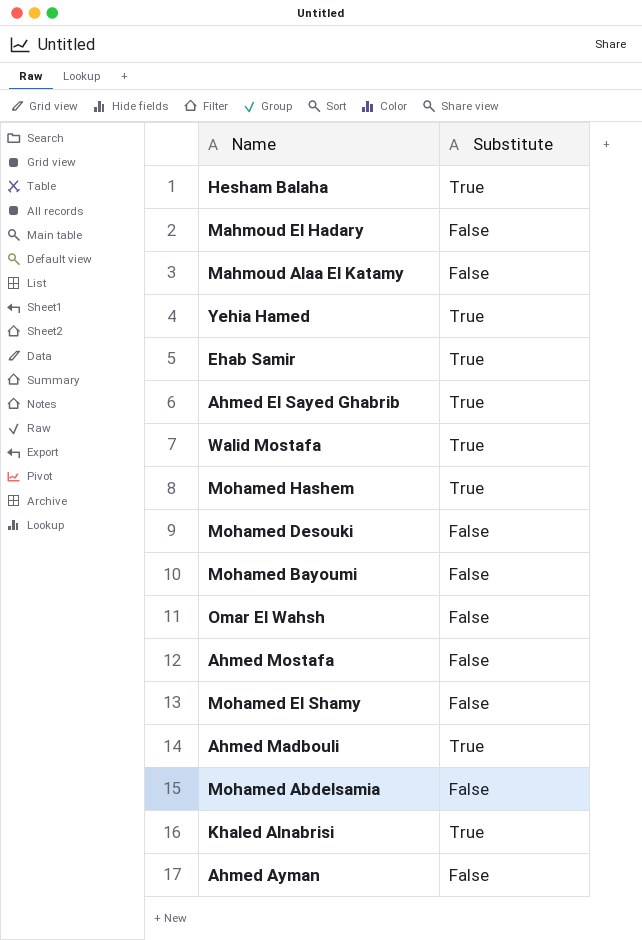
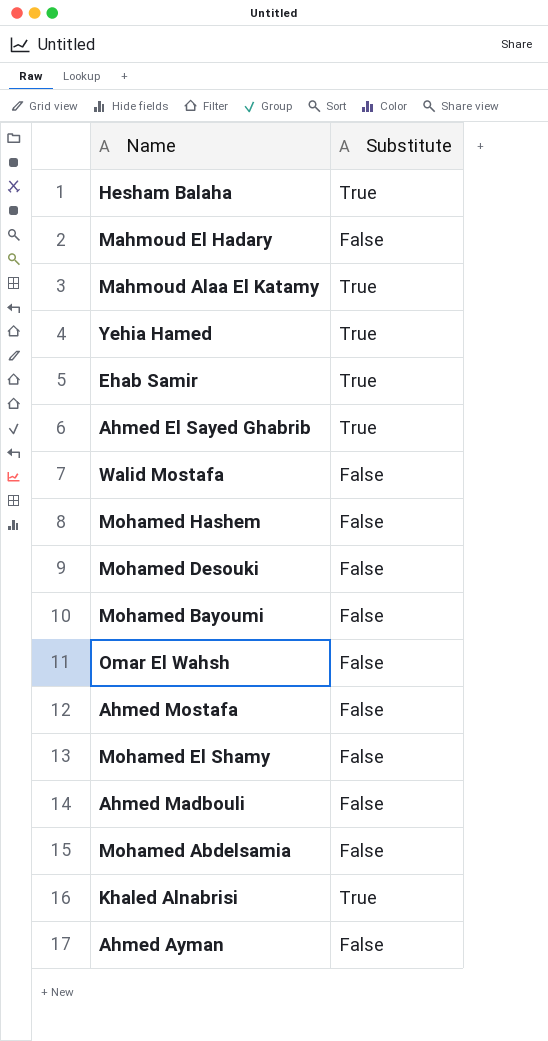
Mahmoud Alaa El Katamy | Substitute: False -> True
Walid Mostafa | Substitute: True -> False
Mohamed Hashem | Substitute: True -> False
Ahmed Madbouli | Substitute: True -> False

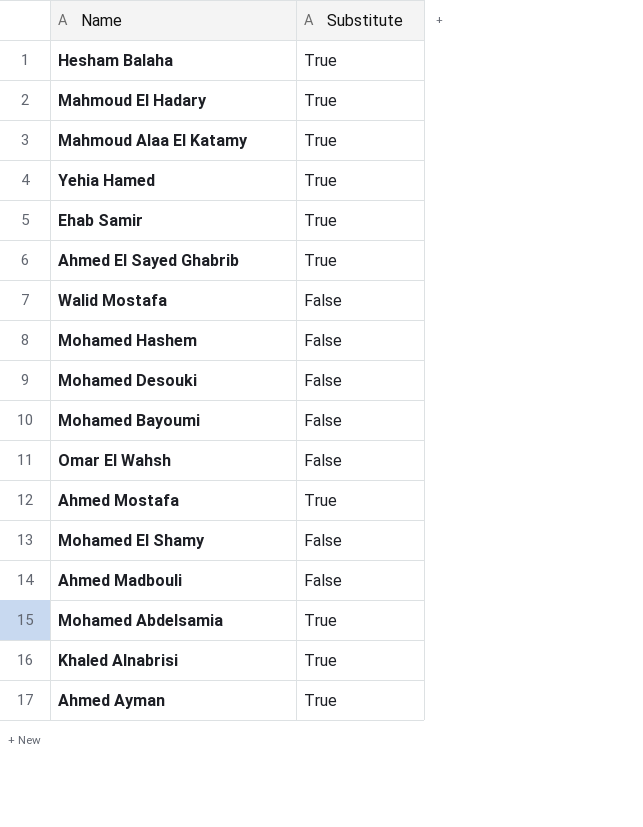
Mahmoud El Hadary | Substitute: False -> True
Ahmed Mostafa | Substitute: False -> True
Mohamed Abdelsamia | Substitute: False -> True
Ahmed Ayman | Substitute: False -> True

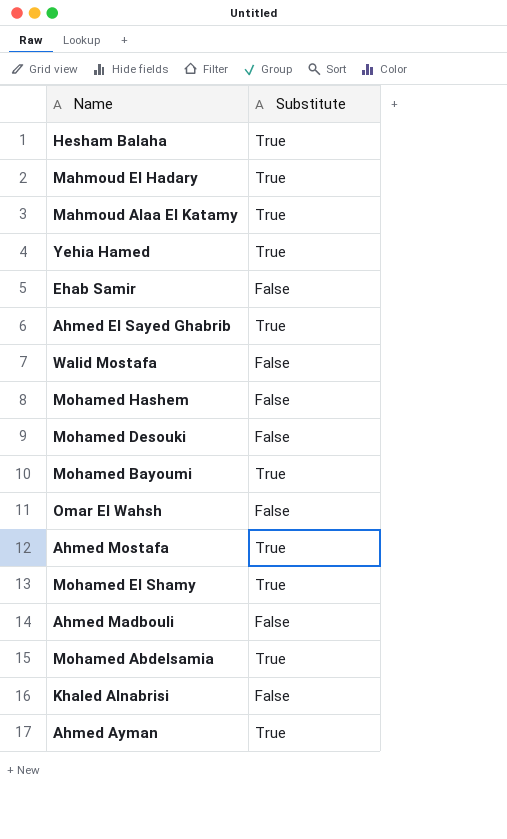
Ehab Samir | Substitute: True -> False
Mohamed Bayoumi | Substitute: False -> True
Mohamed El Shamy | Substitute: False -> True
Khaled Alnabrisi | Substitute: True -> False

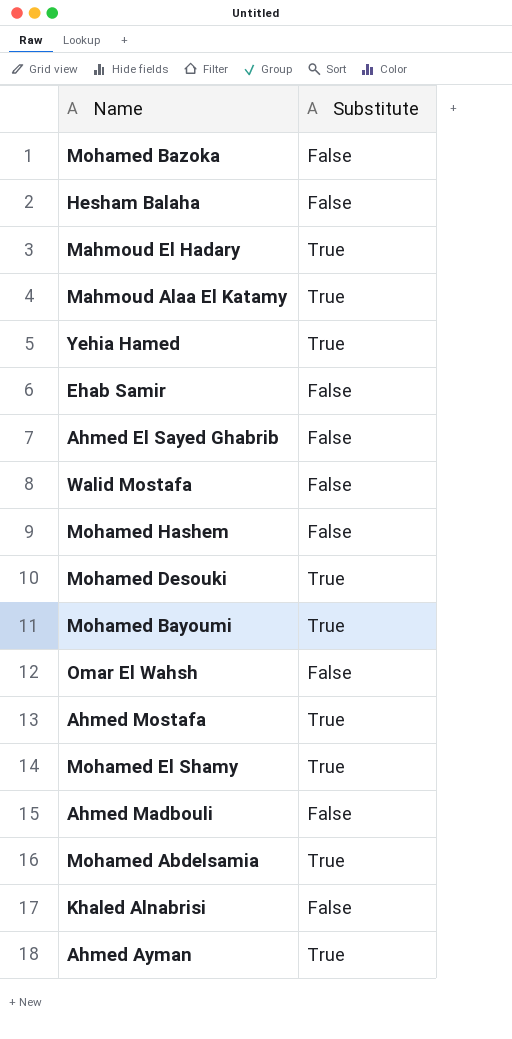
row Mohamed Bazoka: none -> False
Hesham Balaha | Substitute: True -> False
Ahmed El Sayed Ghabrib | Substitute: True -> False
Mohamed Desouki | Substitute: False -> True

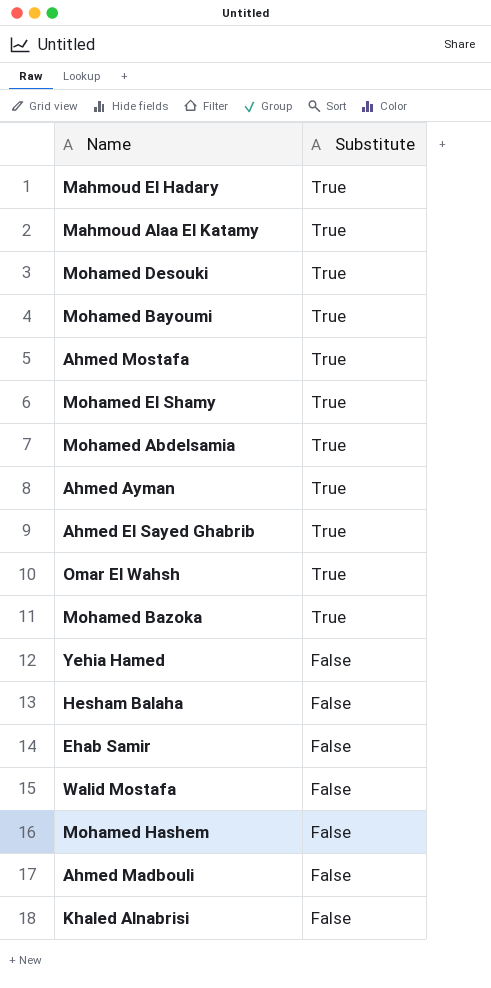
row order: none -> Substitute descending
Ahmed El Sayed Ghabrib | Substitute: False -> True
Omar El Wahsh | Substitute: False -> True
Mohamed Bazoka | Substitute: False -> True
Yehia Hamed | Substitute: True -> False

